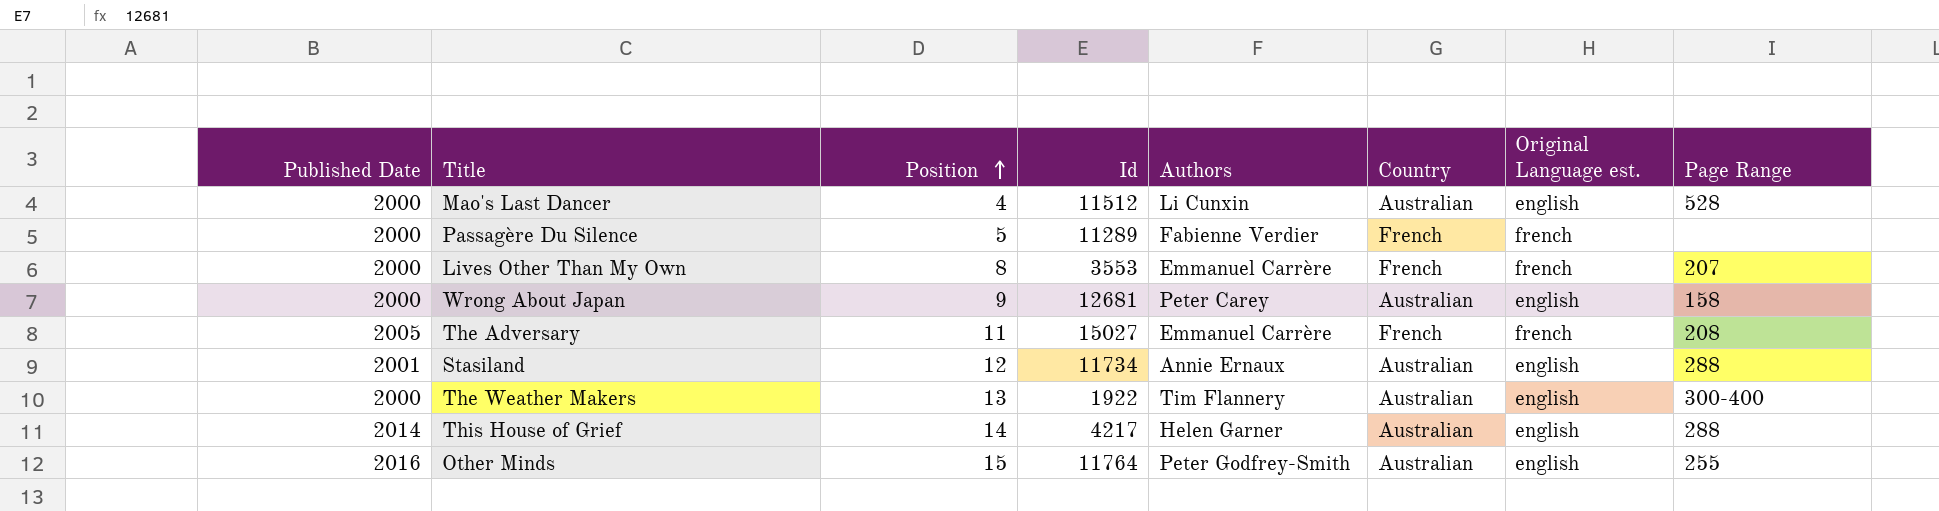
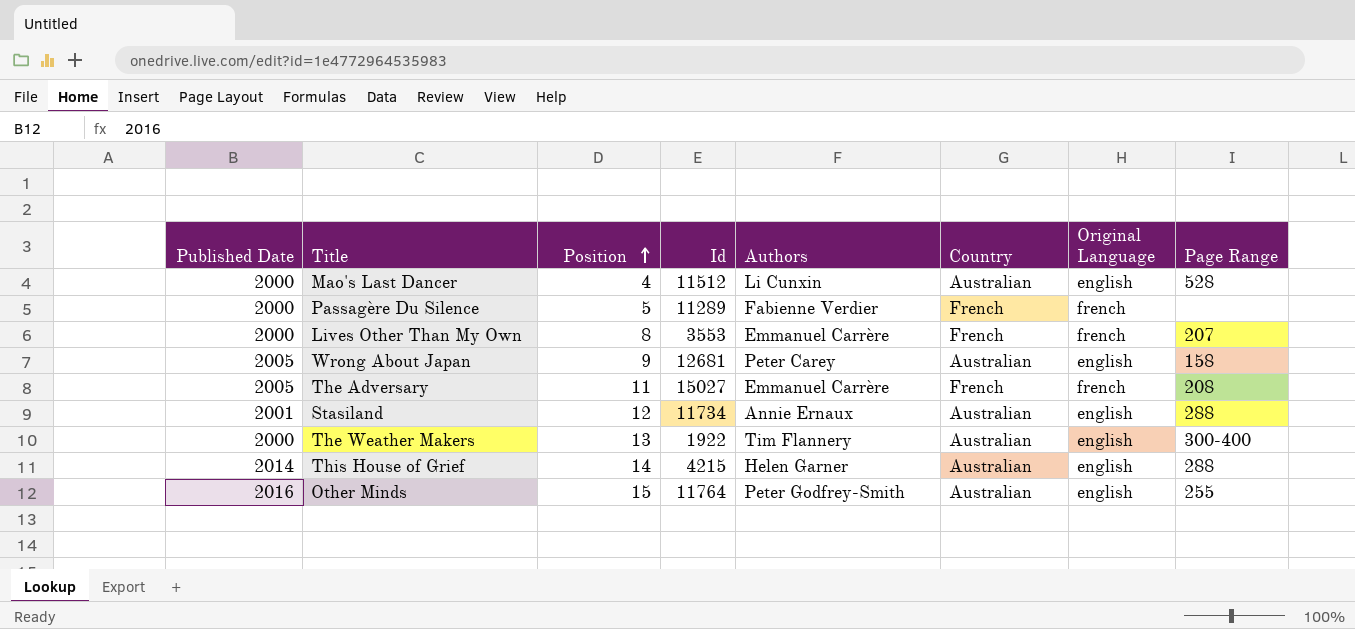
column name: Original Language est. -> Original Language
Wrong About Japan | Published Date: 2000 -> 2005
This House of Grief | Id: 4217 -> 4215

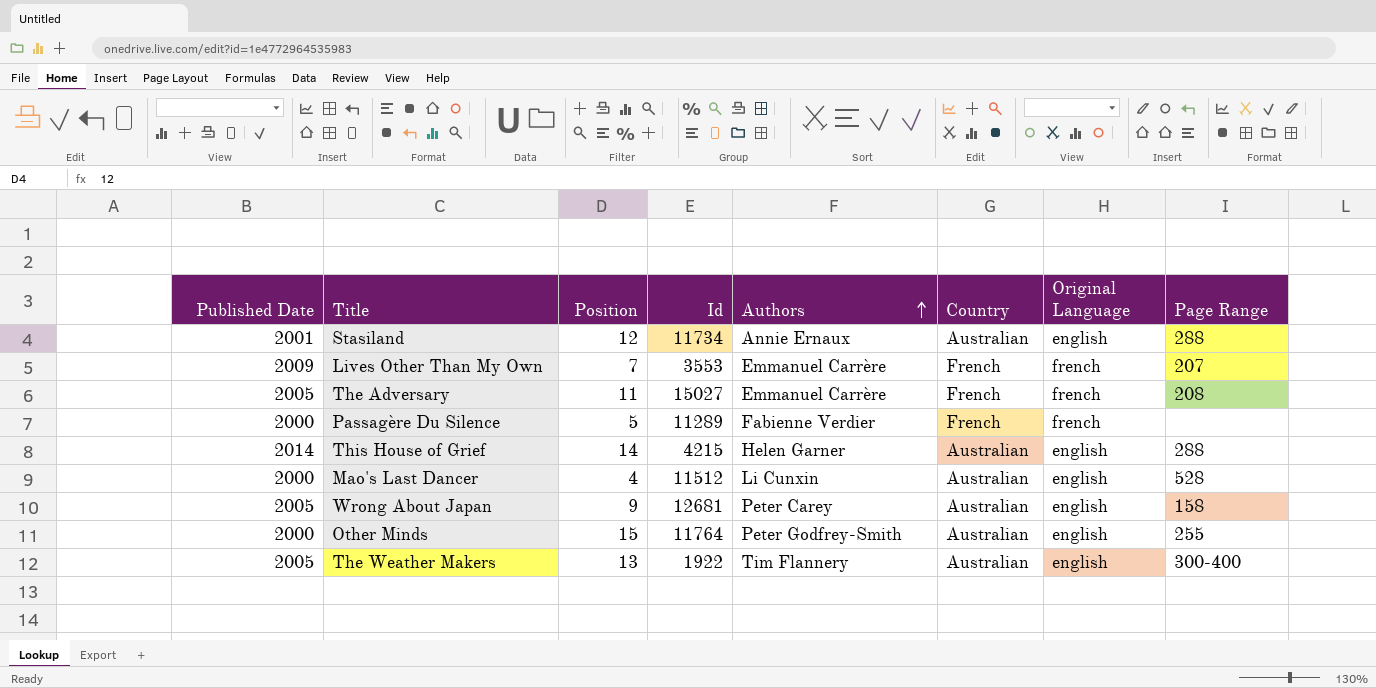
row order: Position ascending -> Authors ascending
Lives Other Than My Own | Published Date: 2000 -> 2009
Lives Other Than My Own | Position: 8 -> 7
Other Minds | Published Date: 2016 -> 2000
The Weather Makers | Published Date: 2000 -> 2005

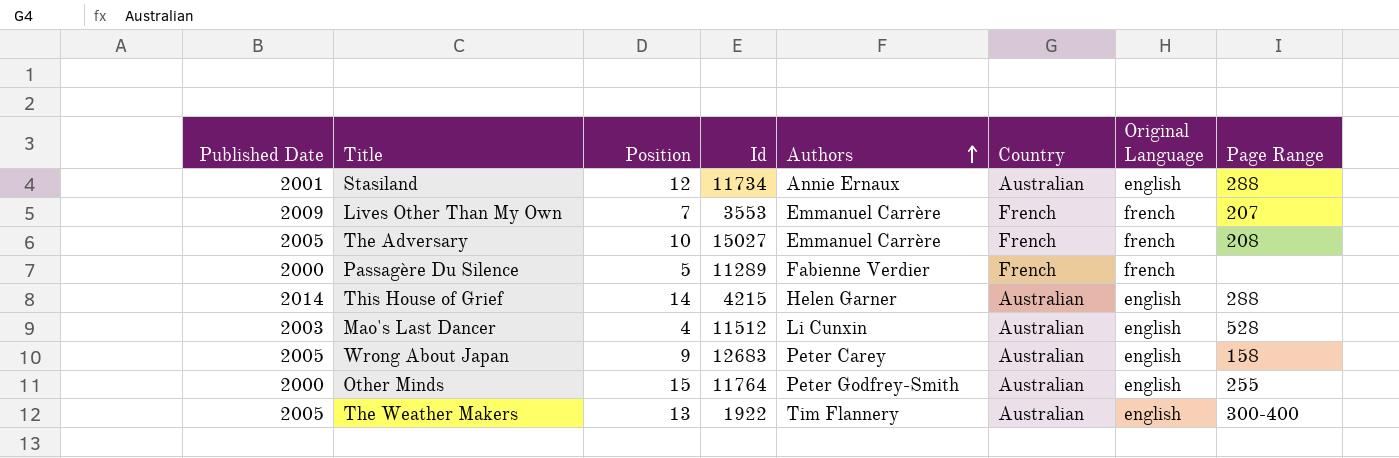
The Adversary | Position: 11 -> 10
Mao's Last Dancer | Published Date: 2000 -> 2003
Wrong About Japan | Id: 12681 -> 12683

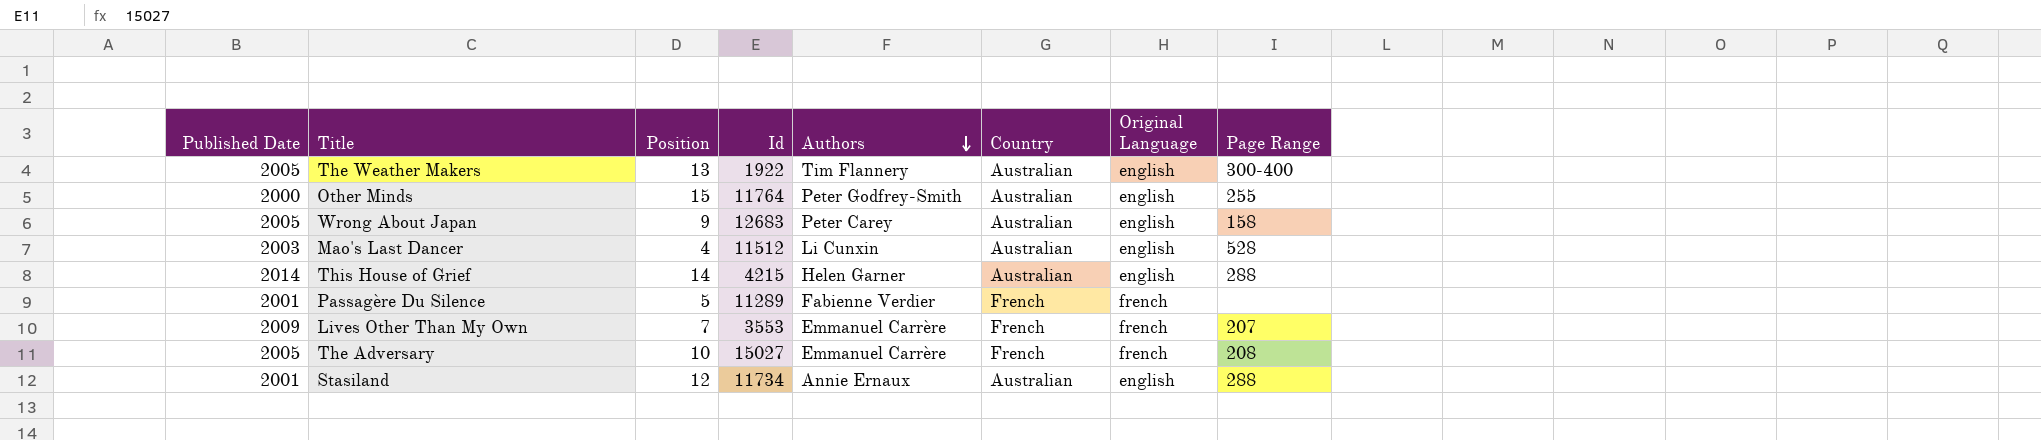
row order: Authors ascending -> Authors descending
Passagère Du Silence | Published Date: 2000 -> 2001

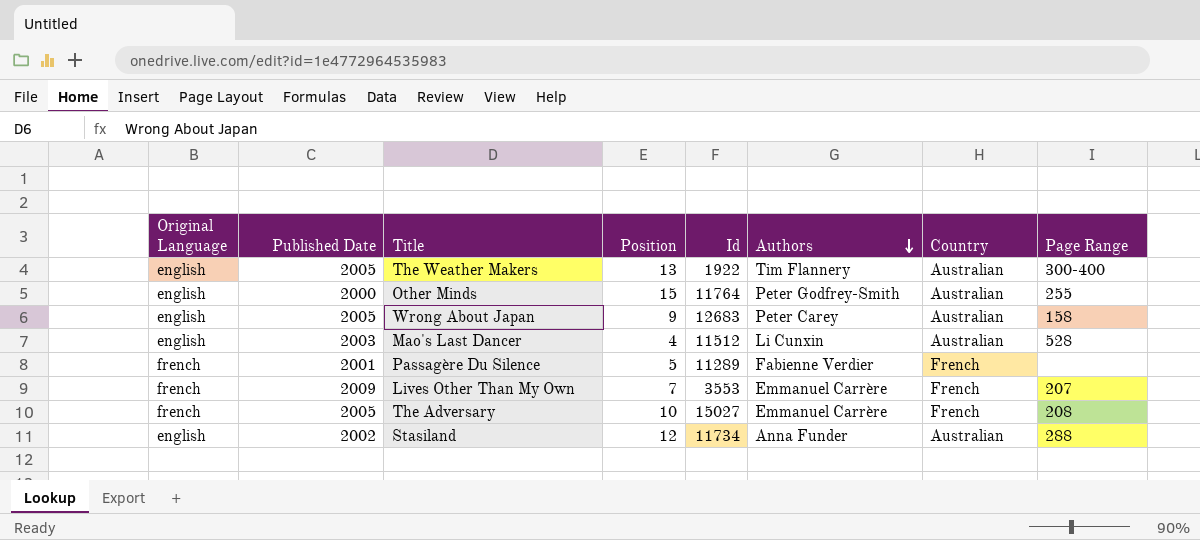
column Original Language | position: 7 -> 1
row This House of Grief: 2014 | 14 | 4215 | Helen Garner | Australian | english | 288 -> none
Stasiland | Published Date: 2001 -> 2002
Stasiland | Authors: Annie Ernaux -> Anna Funder

